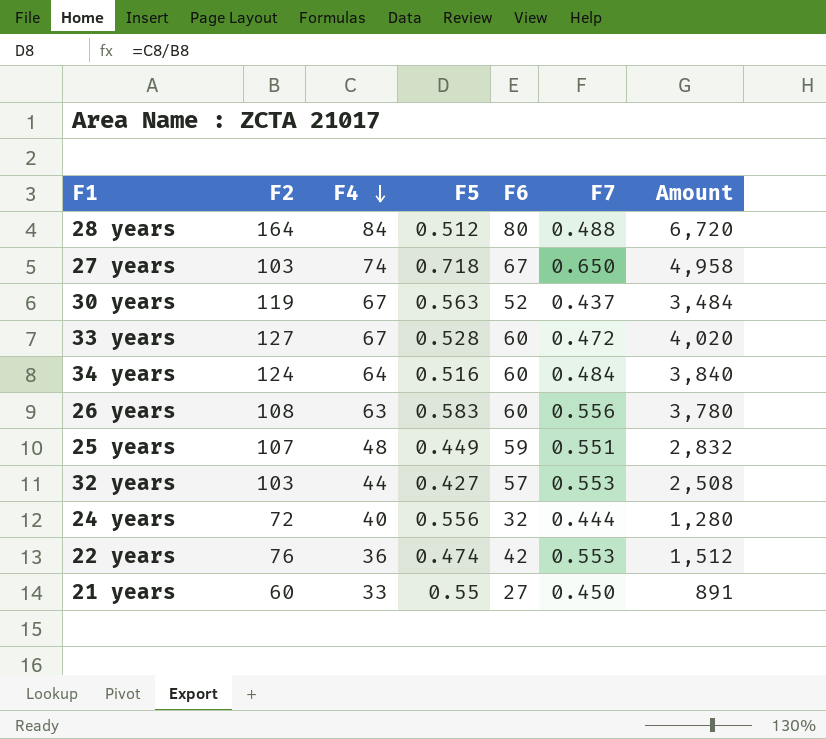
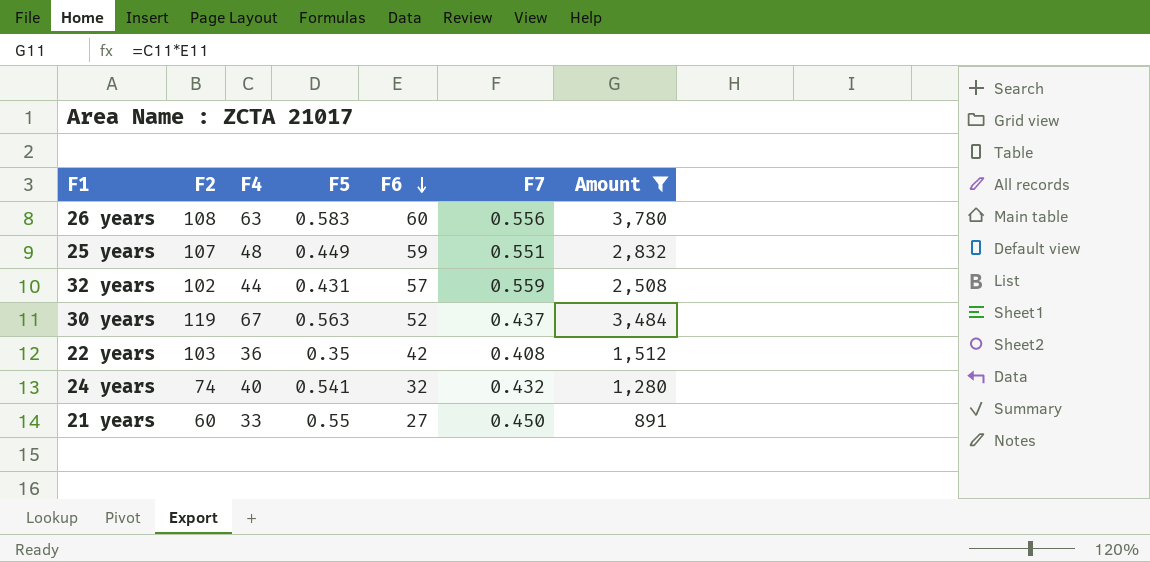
filter: none -> Amount <= 3,780
row order: F4 descending -> F6 descending
32 years | F2: 103 -> 102
32 years | F5: 0.427 -> 0.431
32 years | F7: 0.553 -> 0.559
22 years | F2: 76 -> 103
22 years | F5: 0.474 -> 0.35
22 years | F7: 0.553 -> 0.408
24 years | F2: 72 -> 74
24 years | F5: 0.556 -> 0.541
24 years | F7: 0.444 -> 0.432

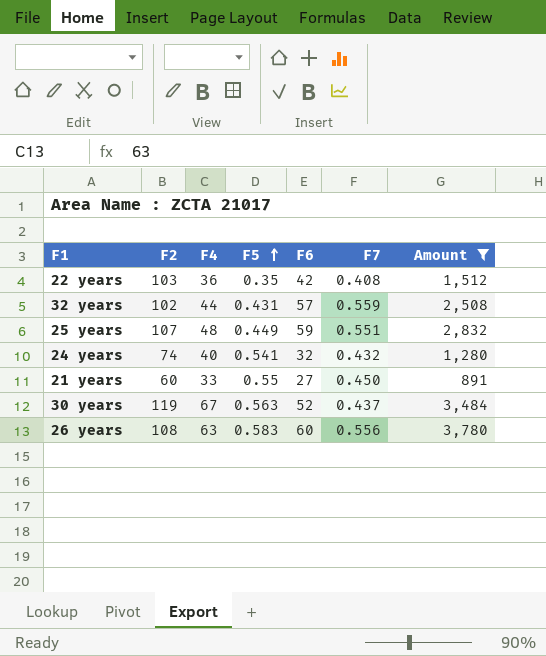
row order: F6 descending -> F5 ascending

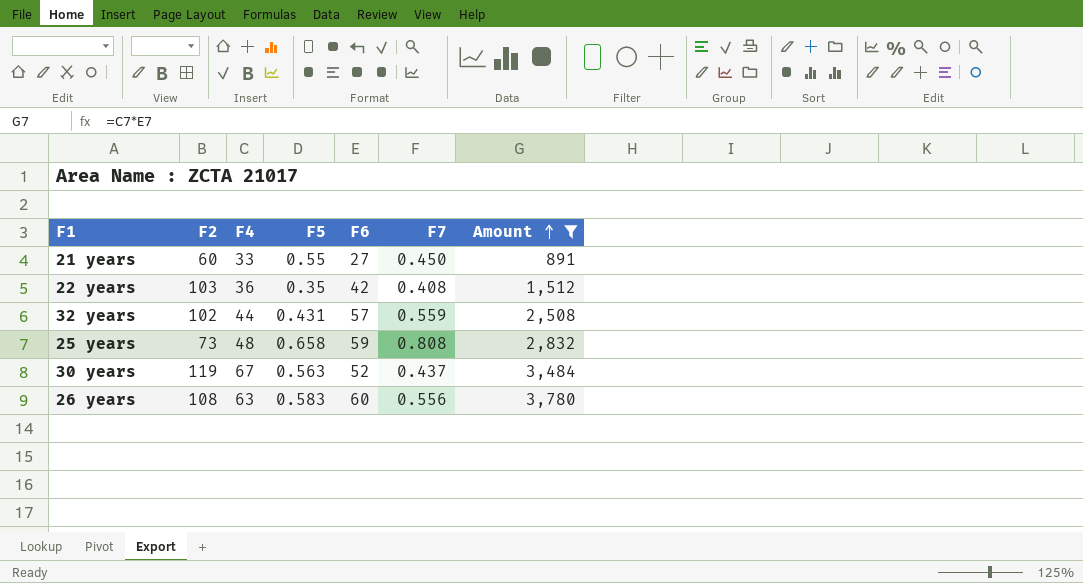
row order: F5 ascending -> Amount ascending
row 24 years: 74 | 40 | 0.541 | 32 | 0.432 | 1,280 -> none
25 years | F2: 107 -> 73
25 years | F5: 0.449 -> 0.658
25 years | F7: 0.551 -> 0.808

